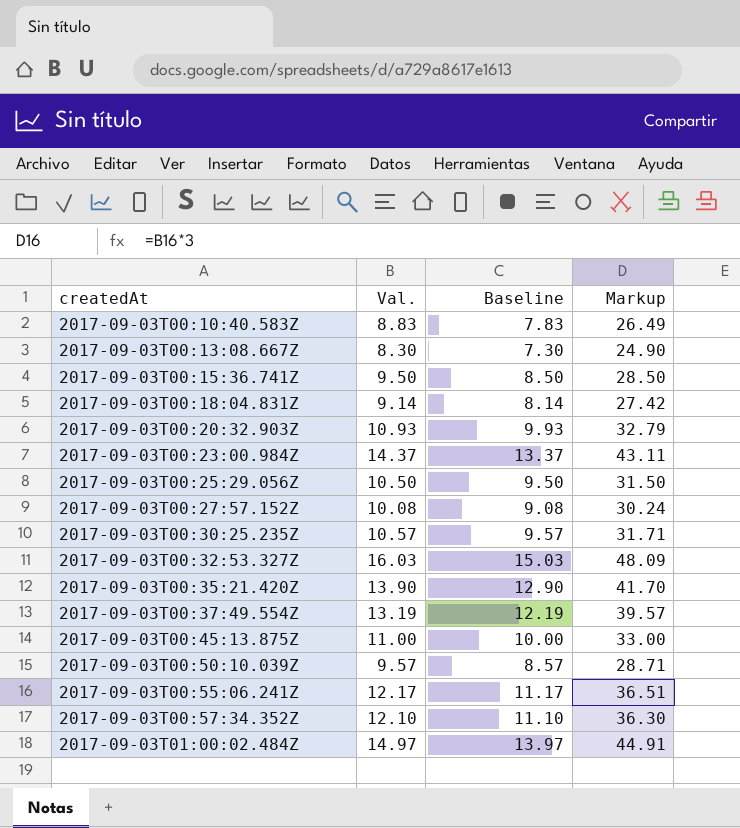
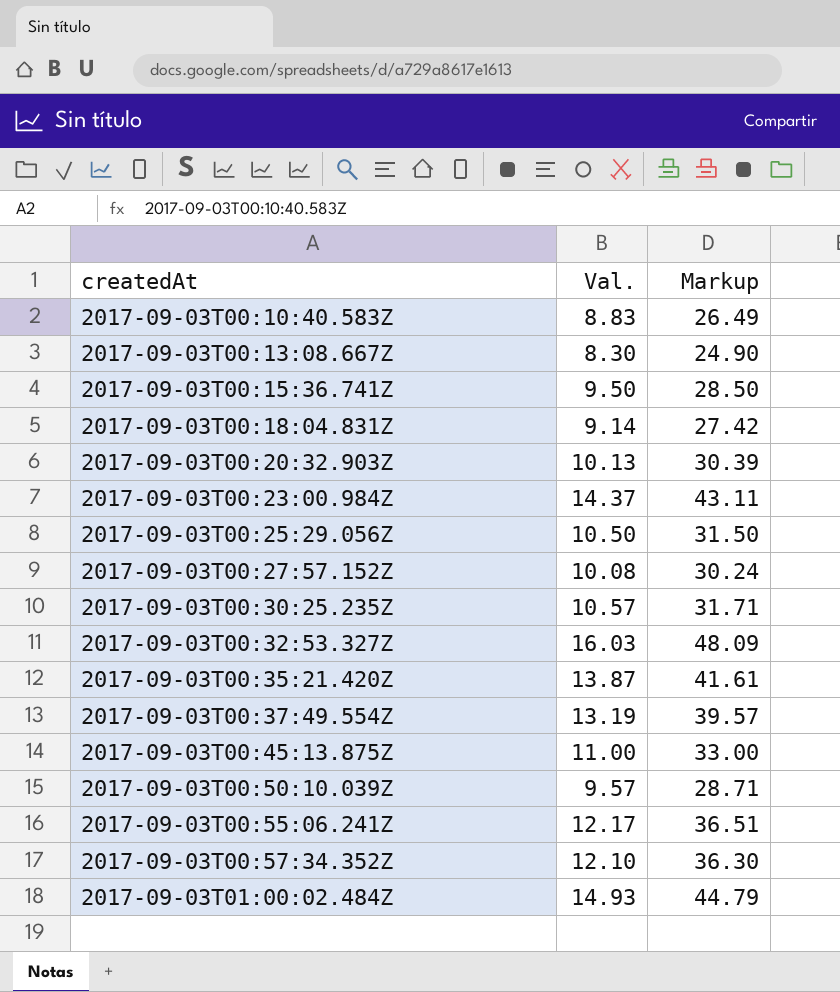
column Baseline | formula: [Val.] - 1 -> none
2017-09-03T00:20:32.903Z | Val.: 10.93 -> 10.13
2017-09-03T00:20:32.903Z | Markup: 32.79 -> 30.39
2017-09-03T00:35:21.420Z | Val.: 13.90 -> 13.87
2017-09-03T00:35:21.420Z | Markup: 41.70 -> 41.61
2017-09-03T01:00:02.484Z | Val.: 14.97 -> 14.93
2017-09-03T01:00:02.484Z | Markup: 44.91 -> 44.79

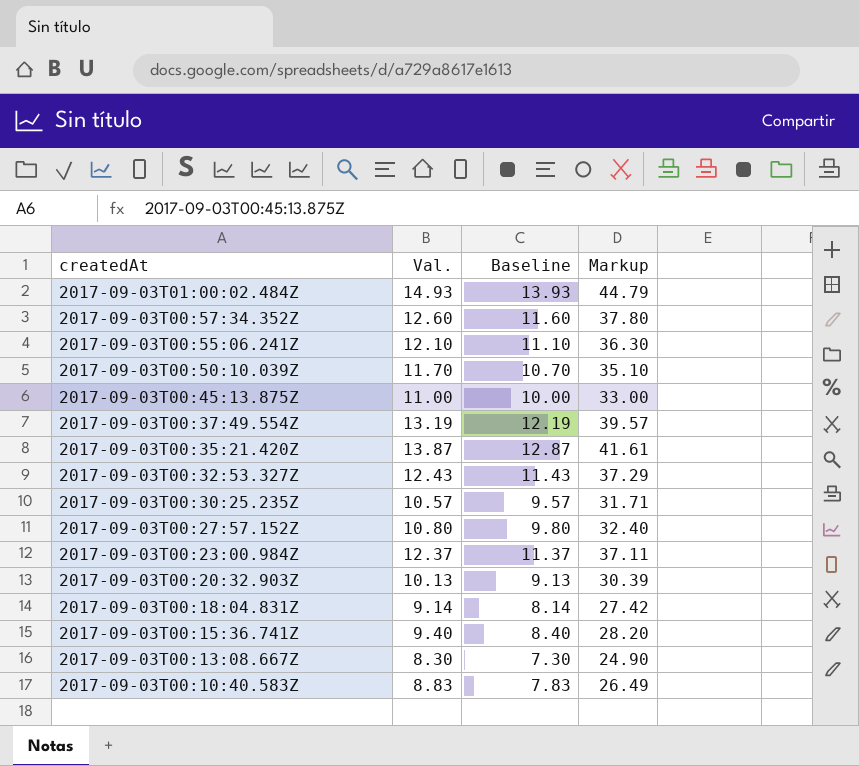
row order: createdAt ascending -> createdAt descending
column Baseline | formula: none -> [Val.] - 1
row 2017-09-03T00:25:29.056Z: 10.50 | 31.50 -> none
2017-09-03T00:57:34.352Z | Val.: 12.10 -> 12.60
2017-09-03T00:57:34.352Z | Markup: 36.30 -> 37.80
2017-09-03T00:55:06.241Z | Val.: 12.17 -> 12.10
2017-09-03T00:55:06.241Z | Markup: 36.51 -> 36.30
2017-09-03T00:50:10.039Z | Val.: 9.57 -> 11.70
2017-09-03T00:50:10.039Z | Markup: 28.71 -> 35.10
2017-09-03T00:32:53.327Z | Val.: 16.03 -> 12.43
2017-09-03T00:32:53.327Z | Markup: 48.09 -> 37.29
2017-09-03T00:27:57.152Z | Val.: 10.08 -> 10.80
2017-09-03T00:27:57.152Z | Markup: 30.24 -> 32.40
2017-09-03T00:23:00.984Z | Val.: 14.37 -> 12.37
2017-09-03T00:23:00.984Z | Markup: 43.11 -> 37.11
2017-09-03T00:15:36.741Z | Val.: 9.50 -> 9.40
2017-09-03T00:15:36.741Z | Markup: 28.50 -> 28.20

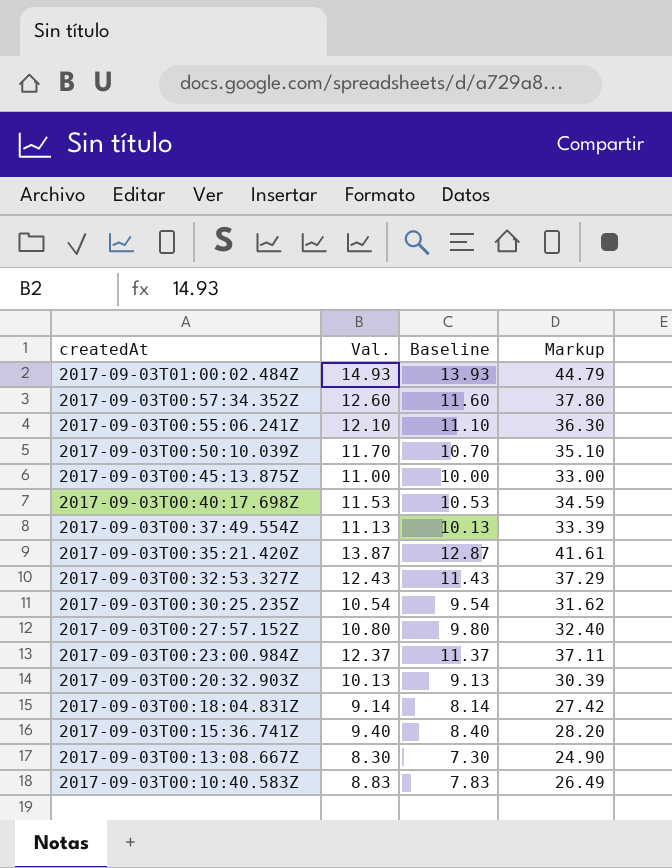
row 2017-09-03T00:40:17.698Z: none -> 11.53 | 10.53 | 34.59
2017-09-03T00:37:49.554Z | Val.: 13.19 -> 11.13
2017-09-03T00:37:49.554Z | Baseline: 12.19 -> 10.13
2017-09-03T00:37:49.554Z | Markup: 39.57 -> 33.39
2017-09-03T00:30:25.235Z | Val.: 10.57 -> 10.54
2017-09-03T00:30:25.235Z | Baseline: 9.57 -> 9.54
2017-09-03T00:30:25.235Z | Markup: 31.71 -> 31.62

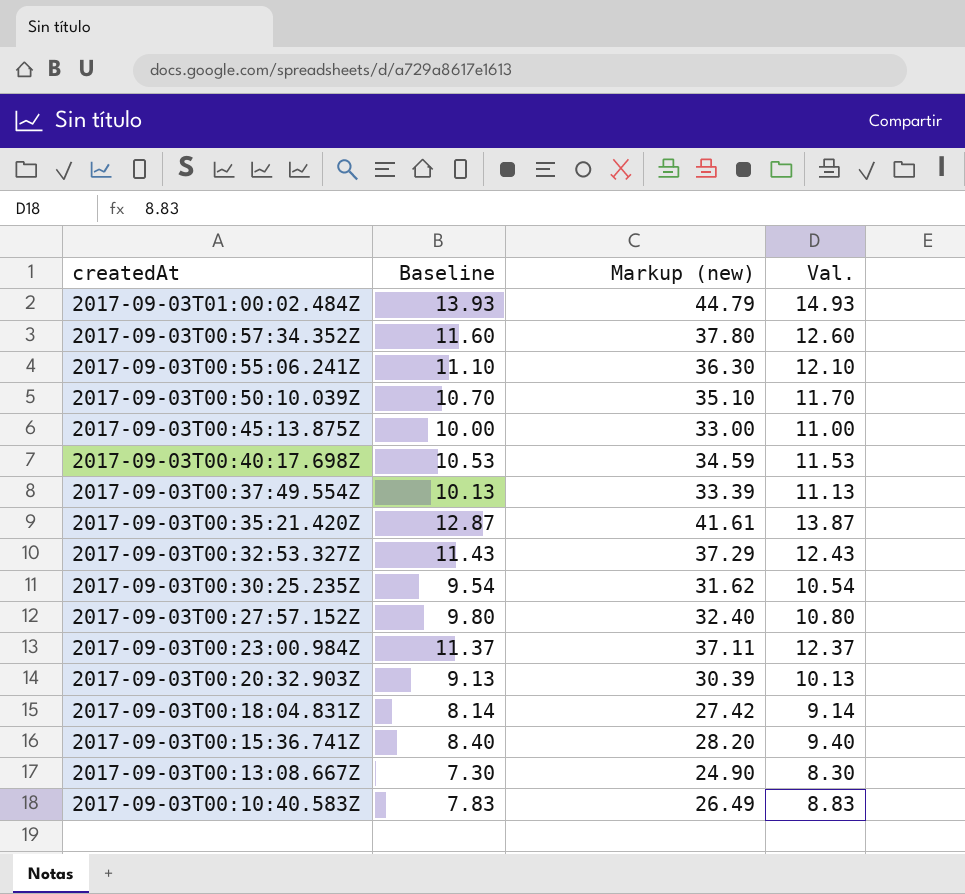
column name: Markup -> Markup (new)
column Val. | position: 2 -> 4

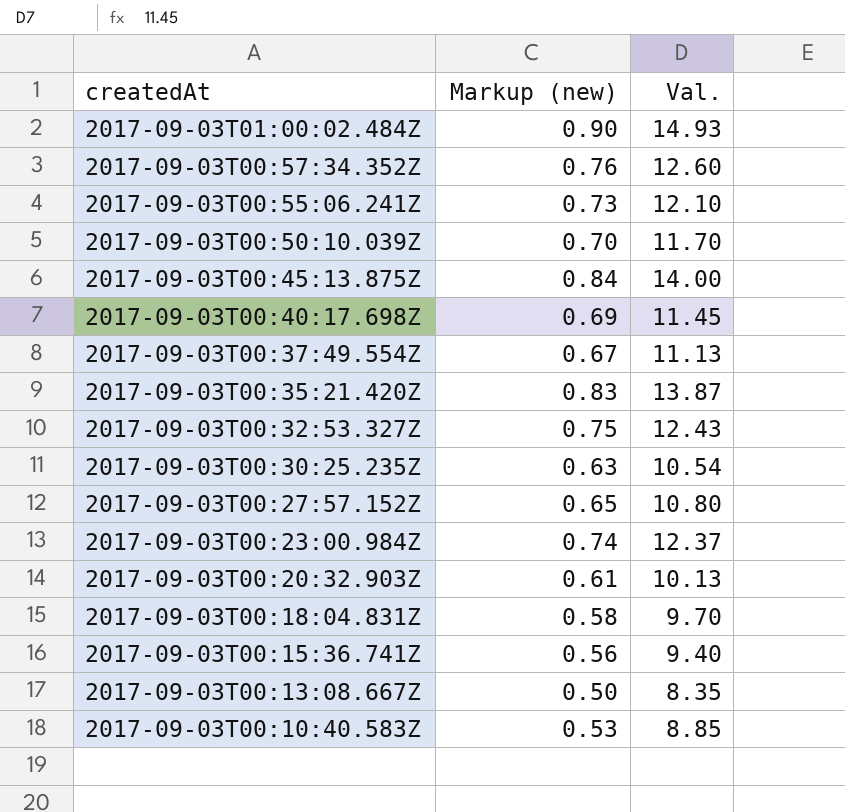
column Baseline | formula: [Val.] - 1 -> none
column Markup (new) | formula: [Val.] * 3 -> [Val.] * 0.06
2017-09-03T00:45:13.875Z | Val.: 11.00 -> 14.00
2017-09-03T00:40:17.698Z | Val.: 11.53 -> 11.45
2017-09-03T00:18:04.831Z | Val.: 9.14 -> 9.70
2017-09-03T00:13:08.667Z | Val.: 8.30 -> 8.35
2017-09-03T00:10:40.583Z | Val.: 8.83 -> 8.85

